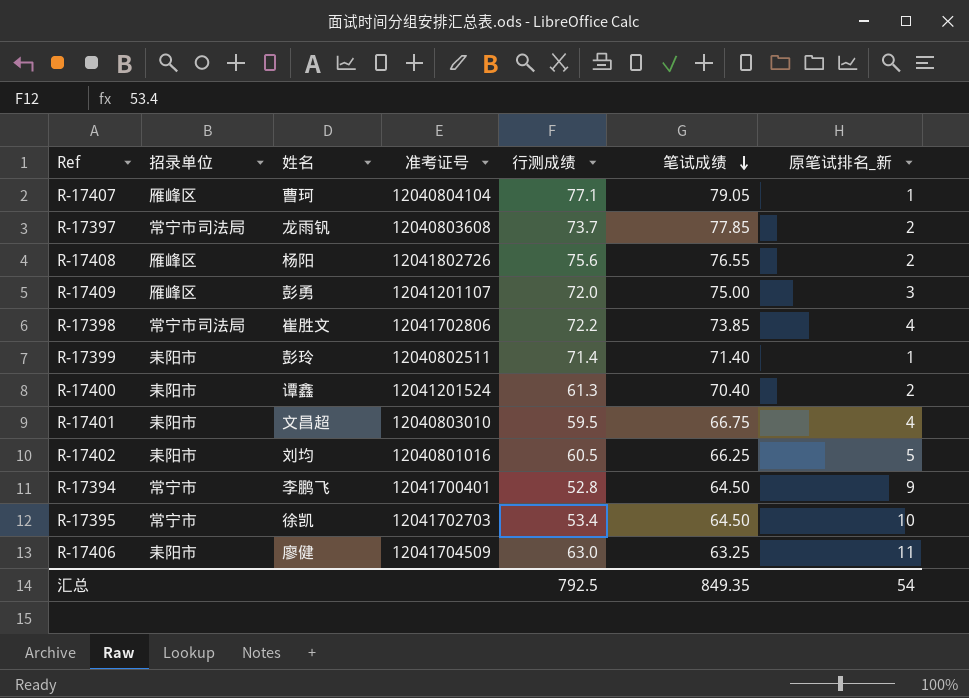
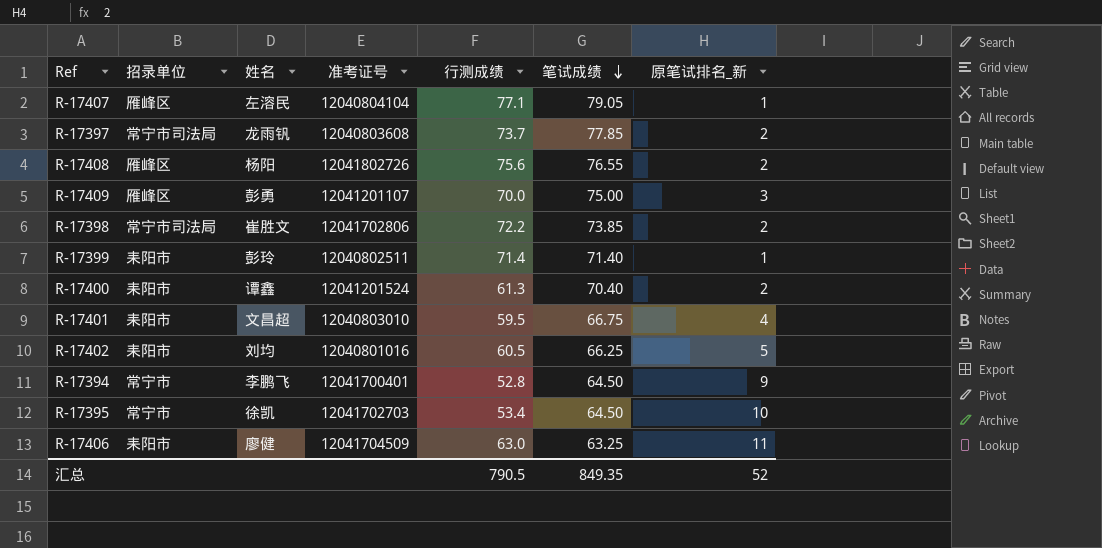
R-17407 | 姓名: 曹珂 -> 左溶民
R-17409 | 行测成绩: 72.0 -> 70.0
R-17398 | 原笔试排名_新: 4 -> 2
汇总 | 行测成绩: 792.5 -> 790.5
汇总 | 原笔试排名_新: 54 -> 52

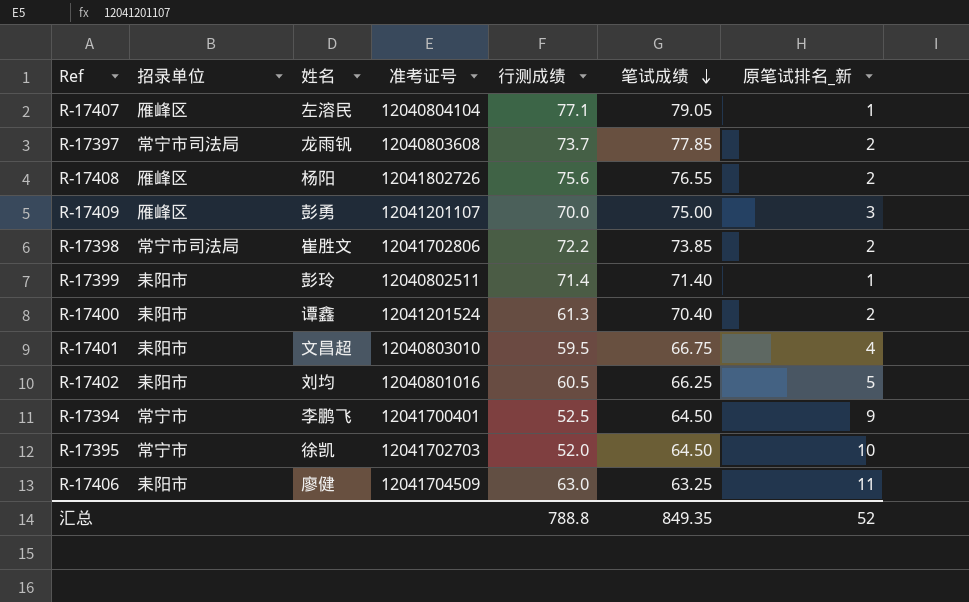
R-17394 | 行测成绩: 52.8 -> 52.5
R-17395 | 行测成绩: 53.4 -> 52.0
汇总 | 行测成绩: 790.5 -> 788.8

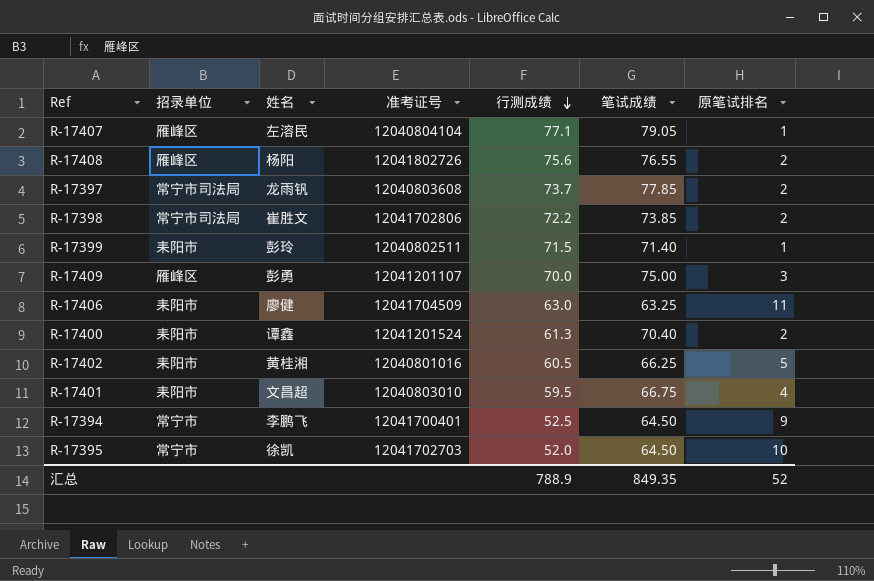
row order: 笔试成绩 descending -> 行测成绩 descending
column name: 原笔试排名_新 -> 原笔试排名
R-17399 | 行测成绩: 71.4 -> 71.5
R-17402 | 姓名: 刘均 -> 黄桂湘
汇总 | 行测成绩: 788.8 -> 788.9

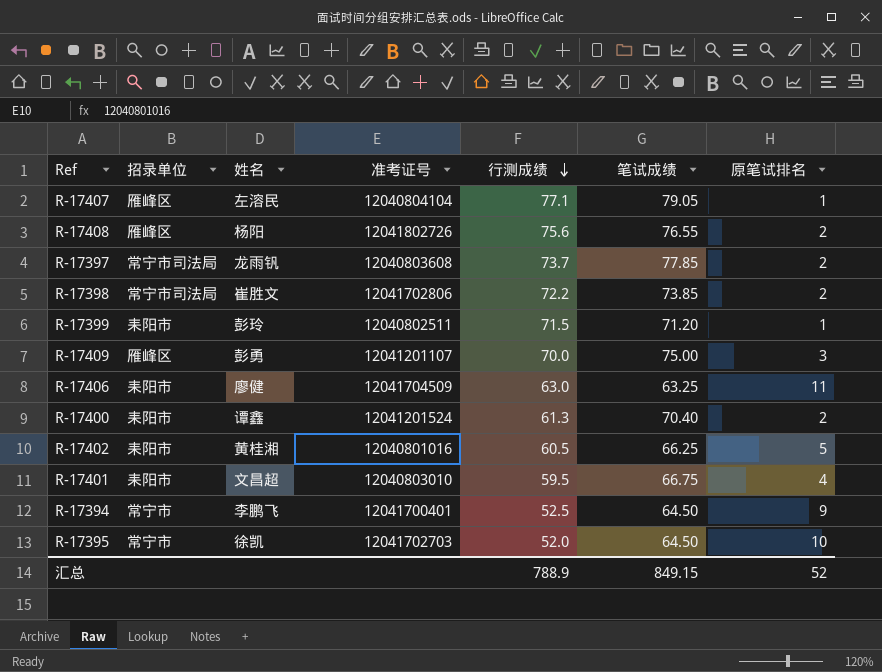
R-17399 | 笔试成绩: 71.40 -> 71.20
汇总 | 笔试成绩: 849.35 -> 849.15

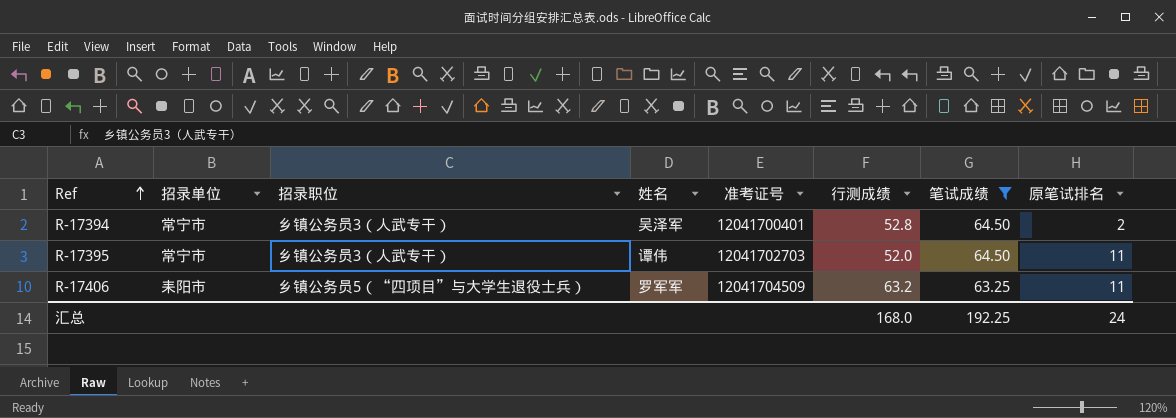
filter: none -> 笔试成绩 <= 64.50
row order: 行测成绩 descending -> Ref ascending
column 招录职位 | position: none -> 3
R-17394 | 姓名: 李鹏飞 -> 吴泽军
R-17394 | 行测成绩: 52.5 -> 52.8
R-17394 | 原笔试排名: 9 -> 2
R-17395 | 姓名: 徐凯 -> 谭伟
R-17395 | 原笔试排名: 10 -> 11
R-17406 | 姓名: 廖健 -> 罗军军
R-17406 | 行测成绩: 63.0 -> 63.2
汇总 | 行测成绩: 788.9 -> 168.0
汇总 | 笔试成绩: 849.15 -> 192.25
汇总 | 原笔试排名: 52 -> 24

